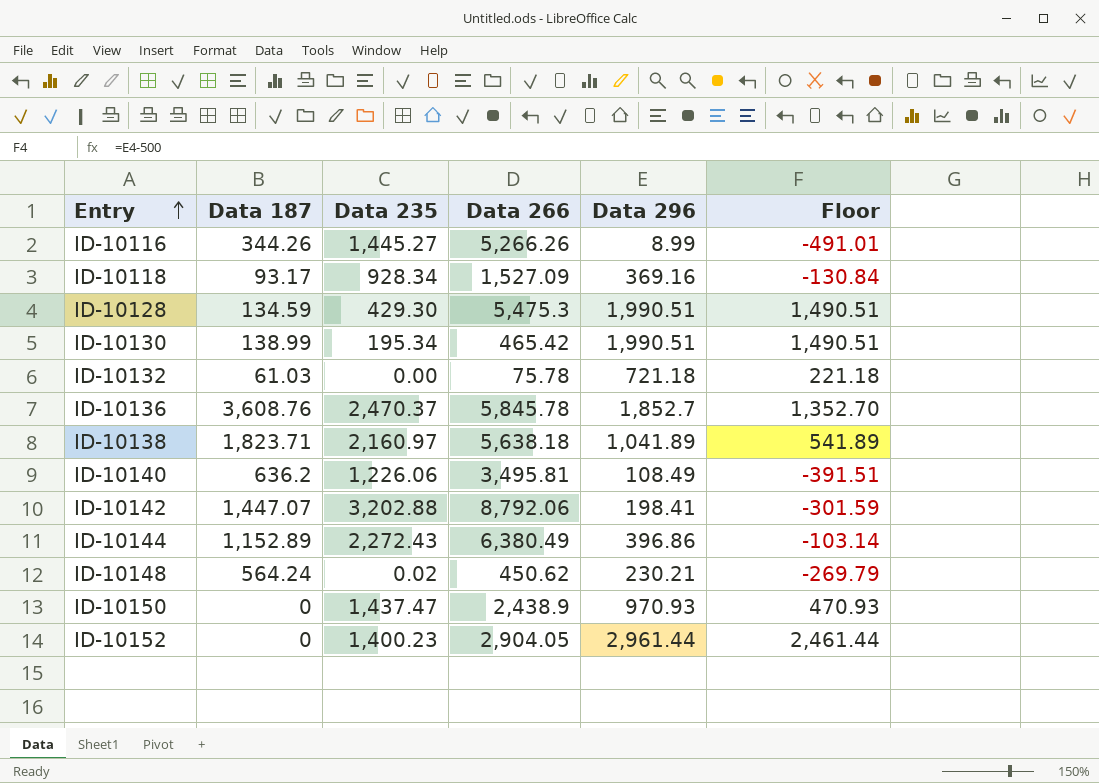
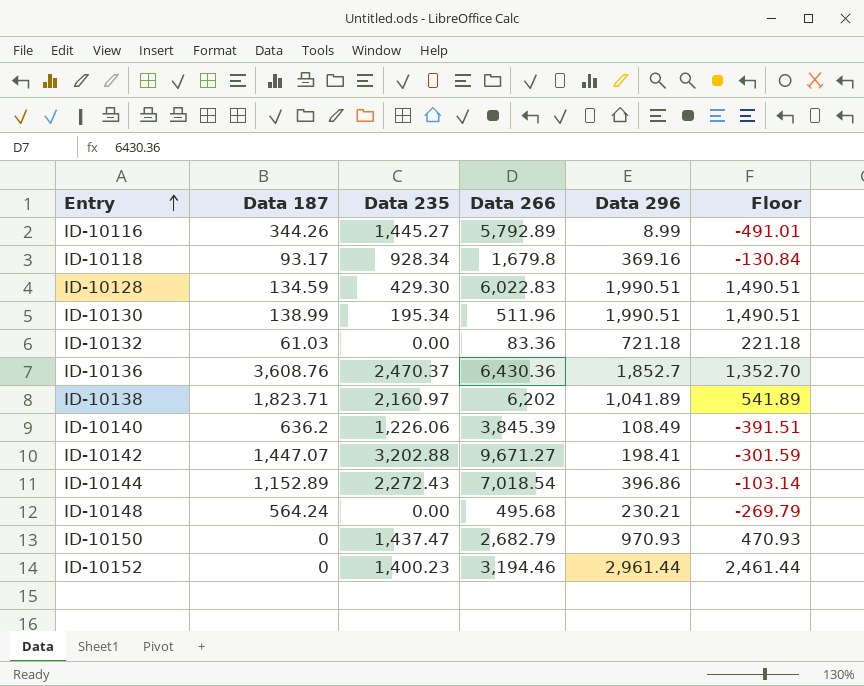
ID-10116 | Data 266: 5,266.26 -> 5,792.89
ID-10118 | Data 266: 1,527.09 -> 1,679.8
ID-10128 | Data 266: 5,475.3 -> 6,022.83
ID-10130 | Data 266: 465.42 -> 511.96
ID-10132 | Data 266: 75.78 -> 83.36
ID-10136 | Data 266: 5,845.78 -> 6,430.36
ID-10138 | Data 266: 5,638.18 -> 6,202
ID-10140 | Data 266: 3,495.81 -> 3,845.39
ID-10142 | Data 266: 8,792.06 -> 9,671.27
ID-10144 | Data 266: 6,380.49 -> 7,018.54
ID-10148 | Data 235: 0.02 -> 0.00
ID-10148 | Data 266: 450.62 -> 495.68
ID-10150 | Data 266: 2,438.9 -> 2,682.79
ID-10152 | Data 266: 2,904.05 -> 3,194.46

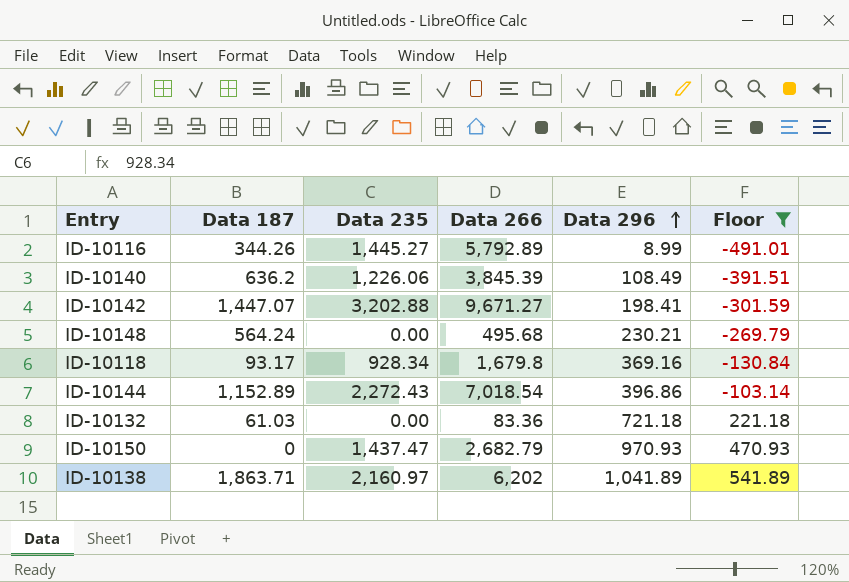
filter: none -> Floor <= 541.89
row order: Entry ascending -> Data 296 ascending
ID-10138 | Data 187: 1,823.71 -> 1,863.71

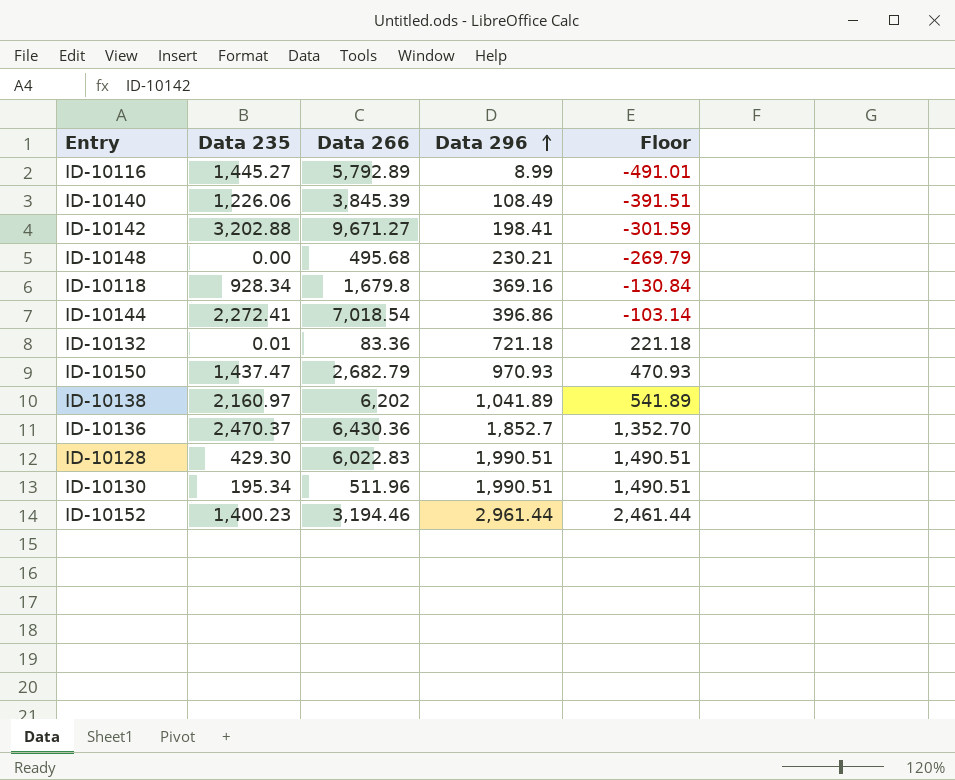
filter: Floor <= 541.89 -> none
column Data 187 | position: 2 -> none
ID-10144 | Data 235: 2,272.43 -> 2,272.41
ID-10132 | Data 235: 0.00 -> 0.01

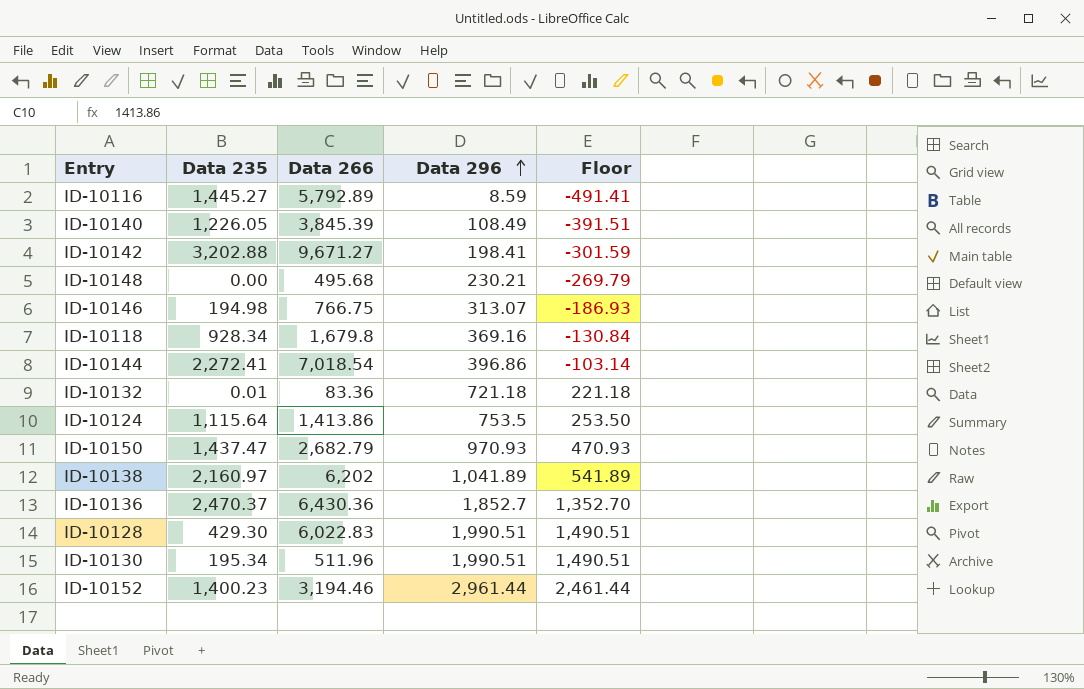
ID-10116 | Data 296: 8.99 -> 8.59
ID-10116 | Floor: -491.01 -> -491.41
ID-10140 | Data 235: 1,226.06 -> 1,226.05
row ID-10146: none -> 194.98 | 766.75 | 313.07 | -186.93
row ID-10124: none -> 1,115.64 | 1,413.86 | 753.5 | 253.50

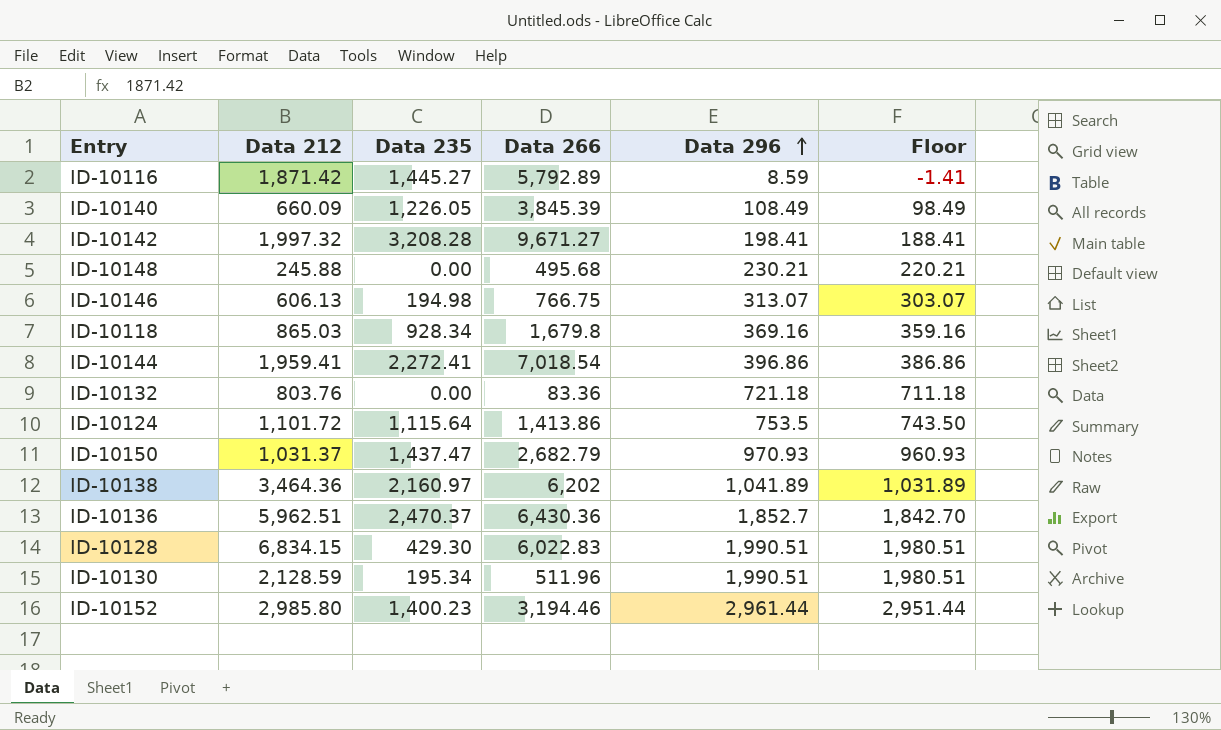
column Data 212 | position: none -> 2
column Floor | formula: [Data 296] - 500 -> [Data 296] - 10
ID-10142 | Data 235: 3,202.88 -> 3,208.28
ID-10132 | Data 235: 0.01 -> 0.00

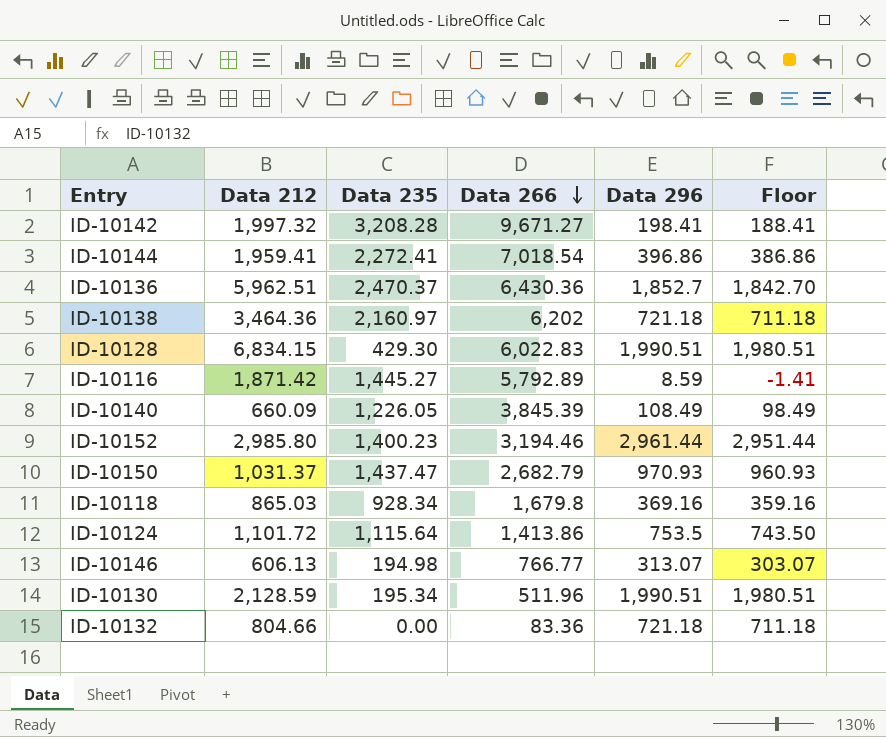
row order: Data 296 ascending -> Data 266 descending
row ID-10148: 245.88 | 0.00 | 495.68 | 230.21 | 220.21 -> none
ID-10138 | Data 296: 1,041.89 -> 721.18
ID-10138 | Floor: 1,031.89 -> 711.18
ID-10146 | Data 266: 766.75 -> 766.77
ID-10132 | Data 212: 803.76 -> 804.66

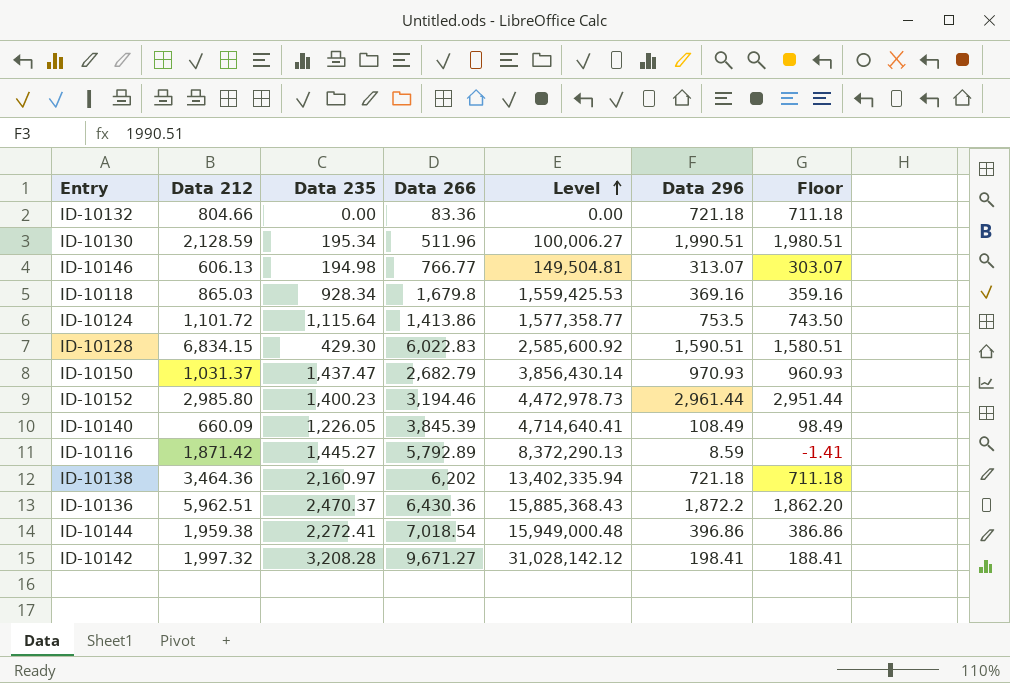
row order: Data 266 descending -> Level ascending
column Level | formula: none -> [Data 235] * [Data 266]
ID-10128 | Data 296: 1,990.51 -> 1,590.51
ID-10128 | Floor: 1,980.51 -> 1,580.51
ID-10136 | Data 296: 1,852.7 -> 1,872.2
ID-10136 | Floor: 1,842.70 -> 1,862.20
ID-10144 | Data 212: 1,959.41 -> 1,959.38

